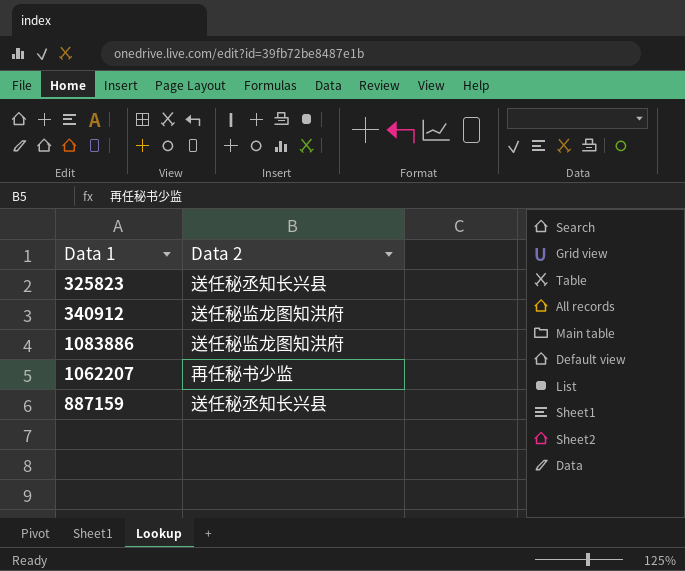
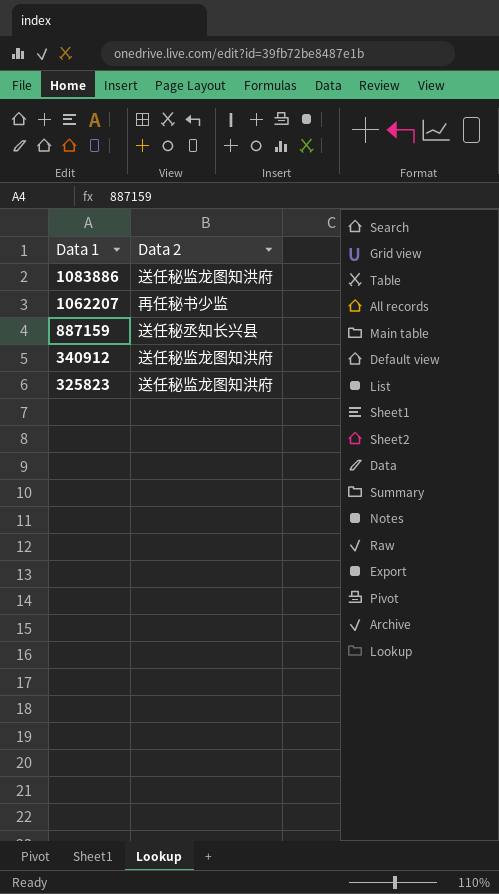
row order: none -> Data 1 descending
325823 | Data 2: 送任秘丞知长兴县 -> 送任秘监龙图知洪府

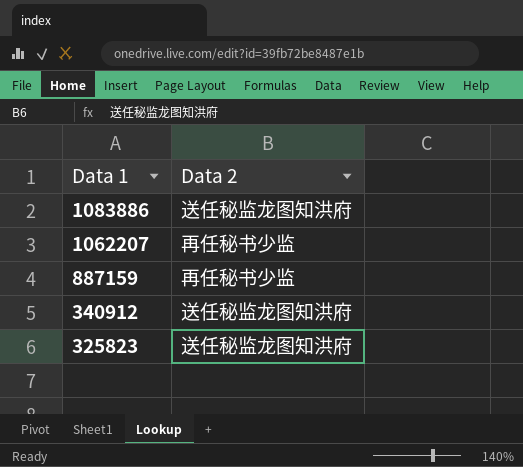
887159 | Data 2: 送任秘丞知长兴县 -> 再任秘书少监

